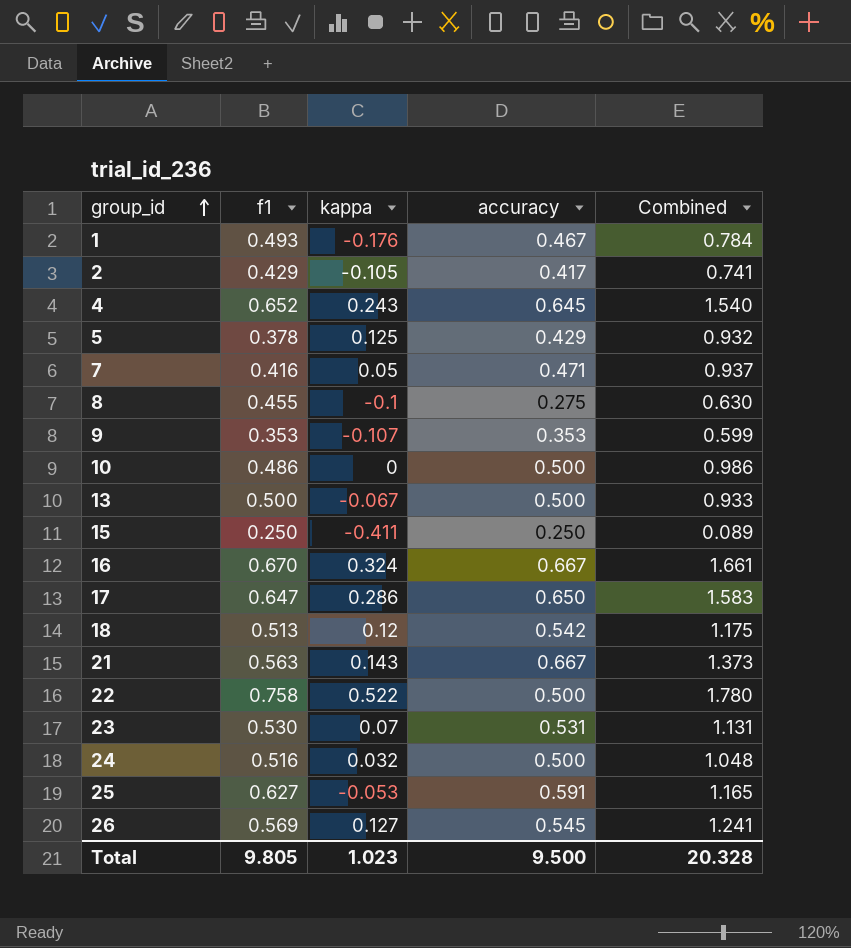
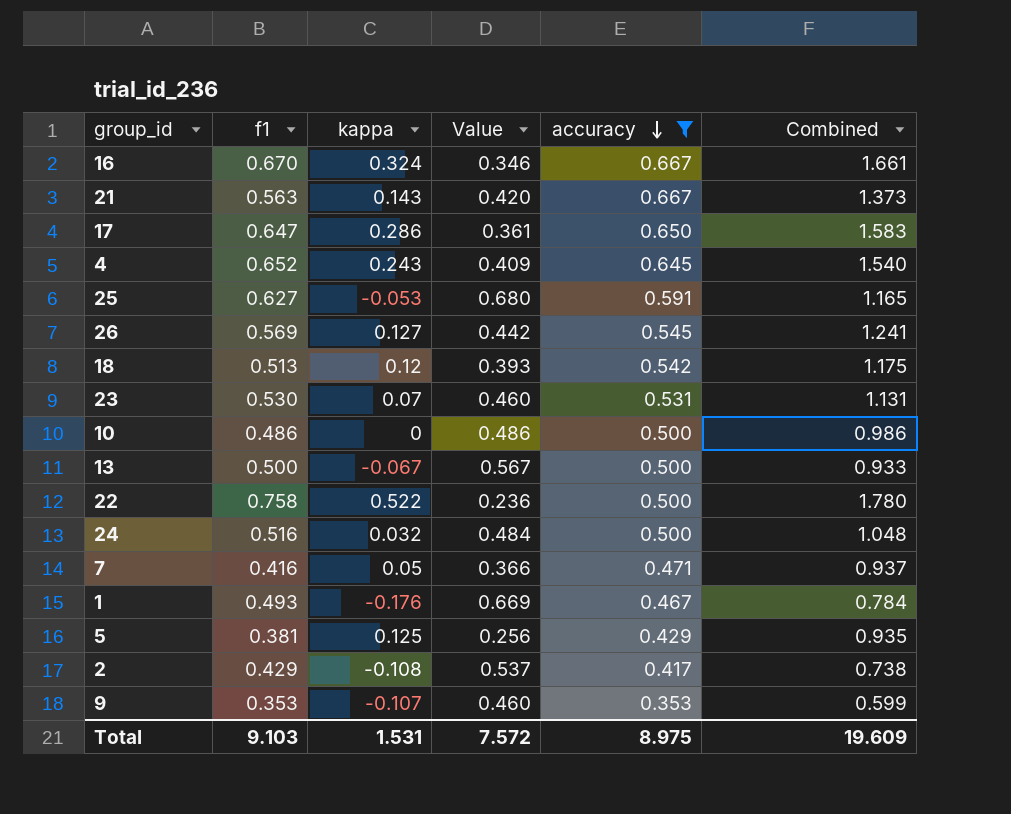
filter: none -> accuracy >= 0.353
row order: group_id ascending -> accuracy descending
column Value | formula: none -> [f1] - [kappa]
5 | f1: 0.378 -> 0.381
5 | Combined: 0.932 -> 0.935
2 | kappa: -0.105 -> -0.108
2 | Combined: 0.741 -> 0.738
Total | f1: 9.805 -> 9.103
Total | kappa: 1.023 -> 1.531
Total | accuracy: 9.500 -> 8.975
Total | Combined: 20.328 -> 19.609

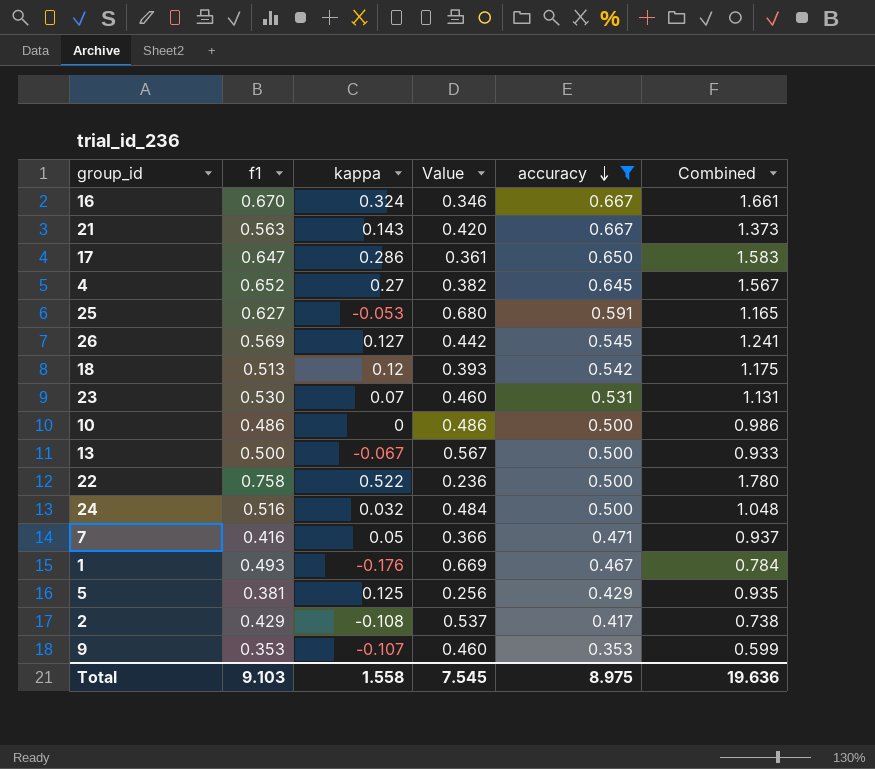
4 | kappa: 0.243 -> 0.27
4 | Value: 0.409 -> 0.382
4 | Combined: 1.540 -> 1.567
Total | kappa: 1.531 -> 1.558
Total | Value: 7.572 -> 7.545
Total | Combined: 19.609 -> 19.636

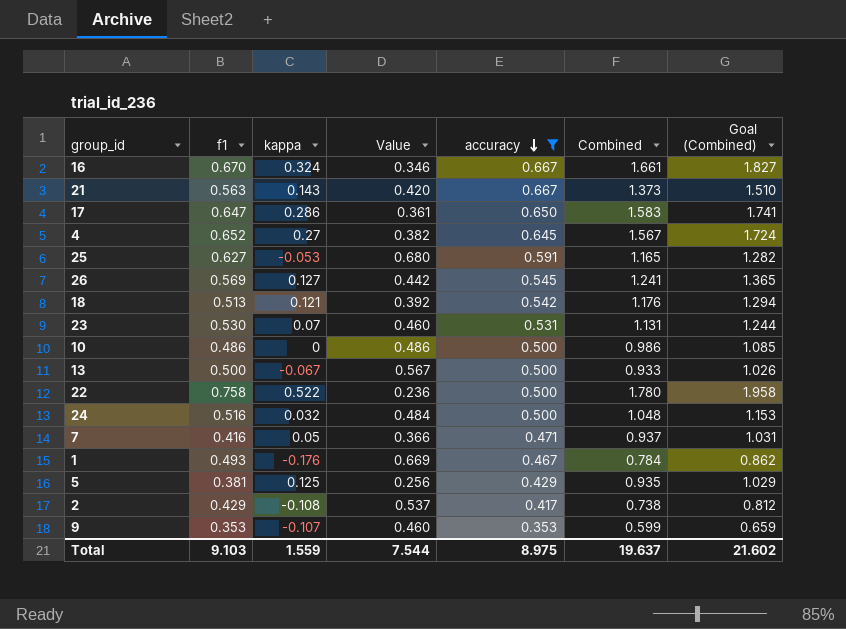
column Goal (Combined) | formula: none -> [Combined] * 1.1
18 | kappa: 0.12 -> 0.121
18 | Value: 0.393 -> 0.392
18 | Combined: 1.175 -> 1.176
Total | kappa: 1.558 -> 1.559
Total | Value: 7.545 -> 7.544
Total | Combined: 19.636 -> 19.637

